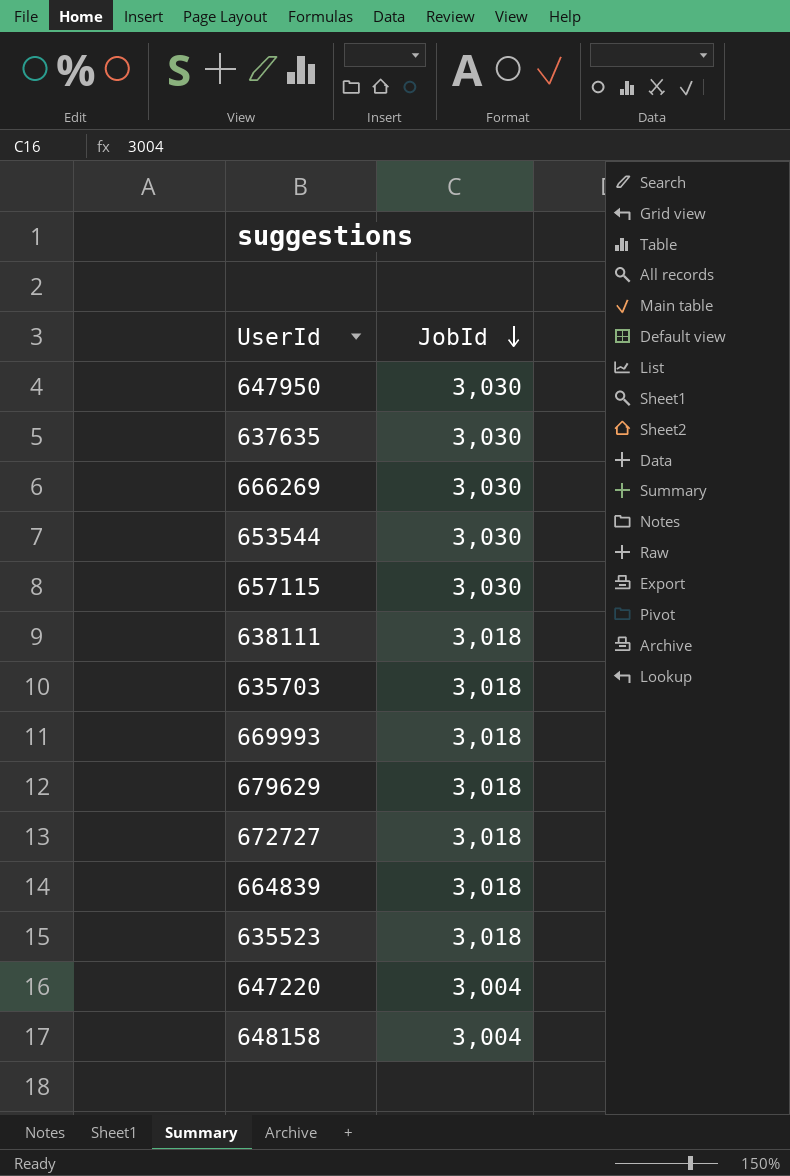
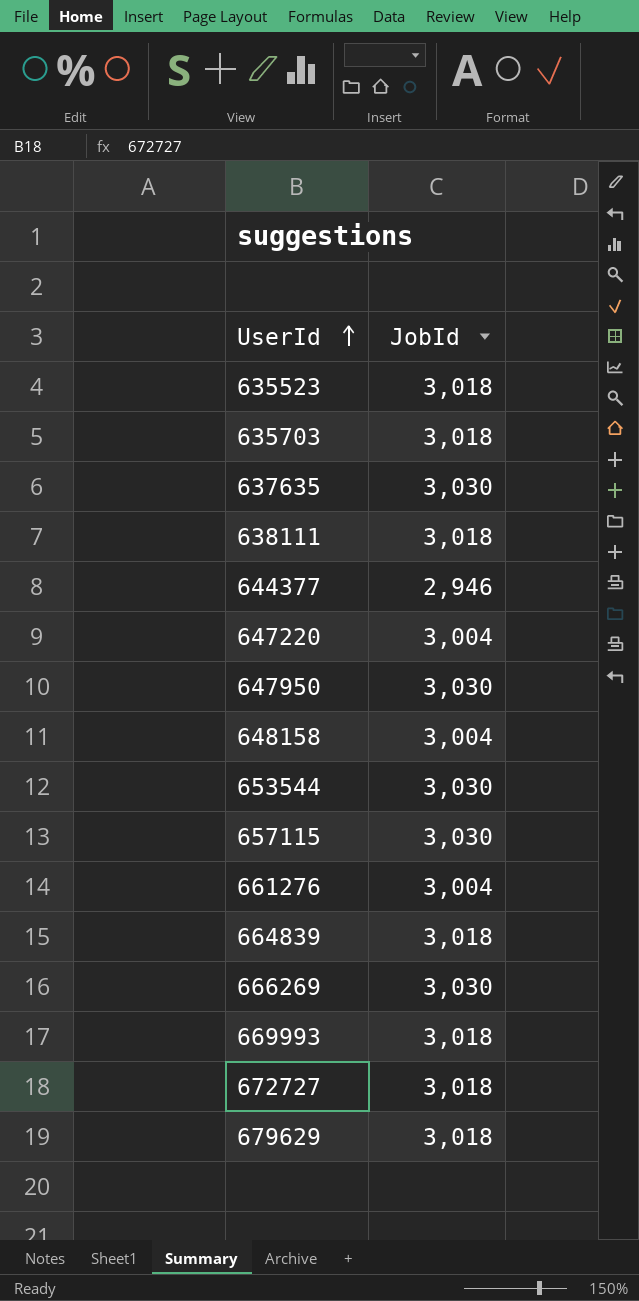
row order: JobId descending -> UserId ascending
row 644377: none -> 2,946
row 661276: none -> 3,004

